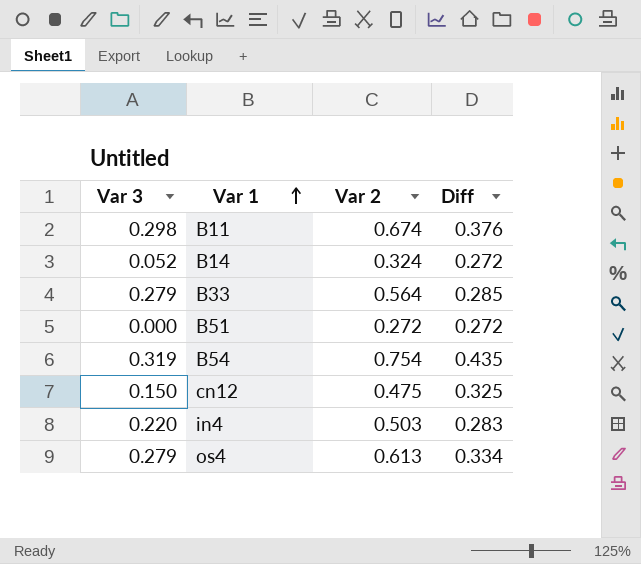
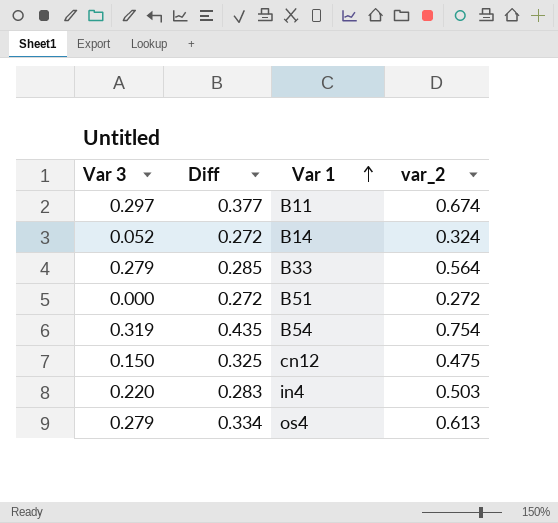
column Diff | position: 4 -> 2
column name: Var 2 -> var_2
B11 | Var 3: 0.298 -> 0.297
B11 | Diff: 0.376 -> 0.377

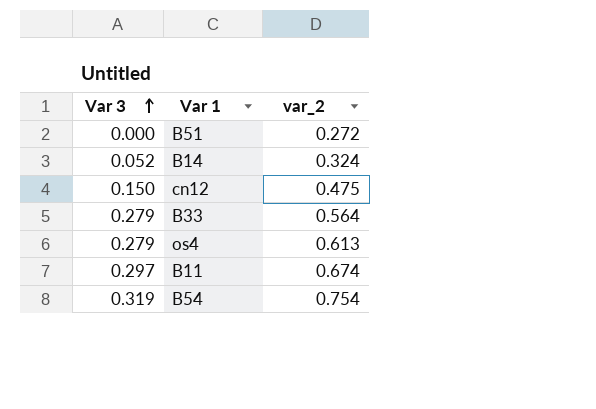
row order: Var 1 ascending -> Var 3 ascending
column Diff | formula: [var_2] - [Var 3] -> none
row in4: 0.220 | 0.283 | 0.503 -> none

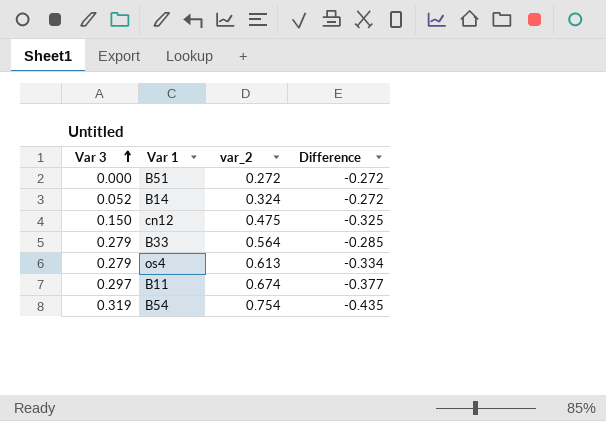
column Difference | formula: none -> [Var 3] - [var_2]

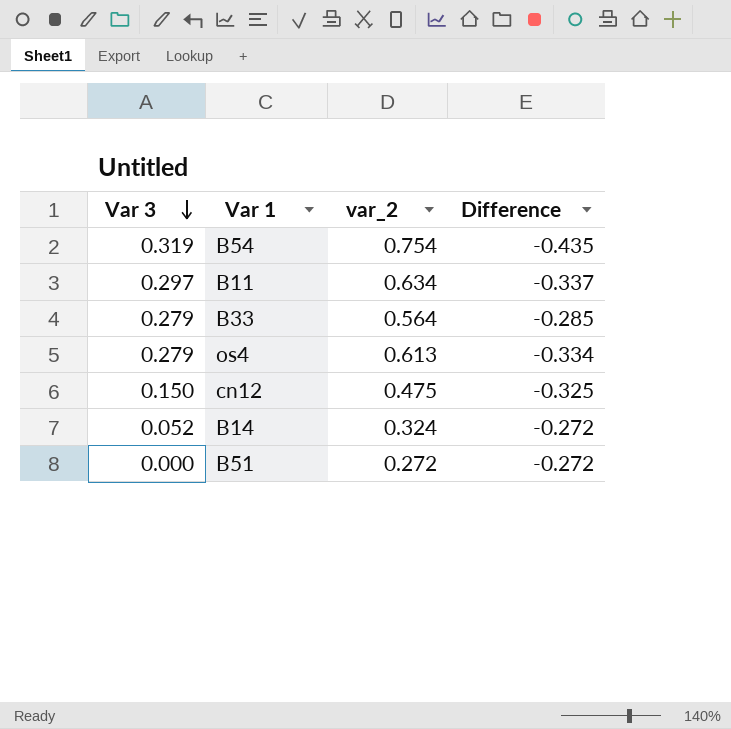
row order: Var 3 ascending -> Var 3 descending
B11 | var_2: 0.674 -> 0.634
B11 | Difference: -0.377 -> -0.337

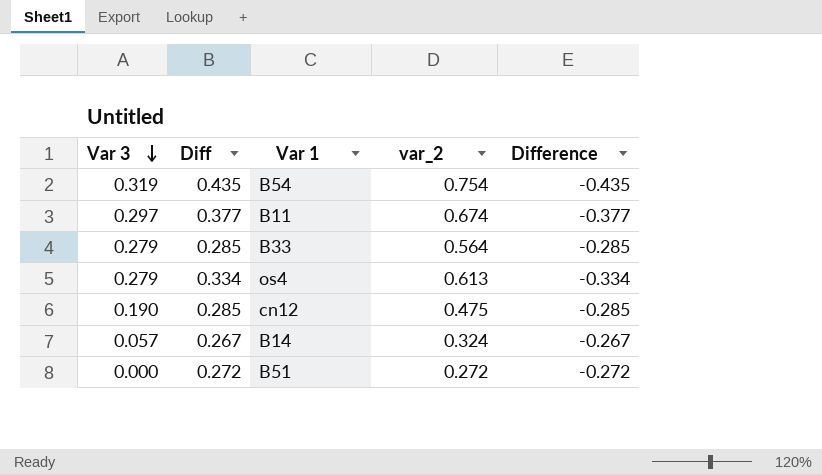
column Diff | formula: none -> [var_2] - [Var 3]
B11 | var_2: 0.634 -> 0.674
B11 | Difference: -0.337 -> -0.377
cn12 | Var 3: 0.150 -> 0.190
cn12 | Difference: -0.325 -> -0.285
B14 | Var 3: 0.052 -> 0.057
B14 | Difference: -0.272 -> -0.267

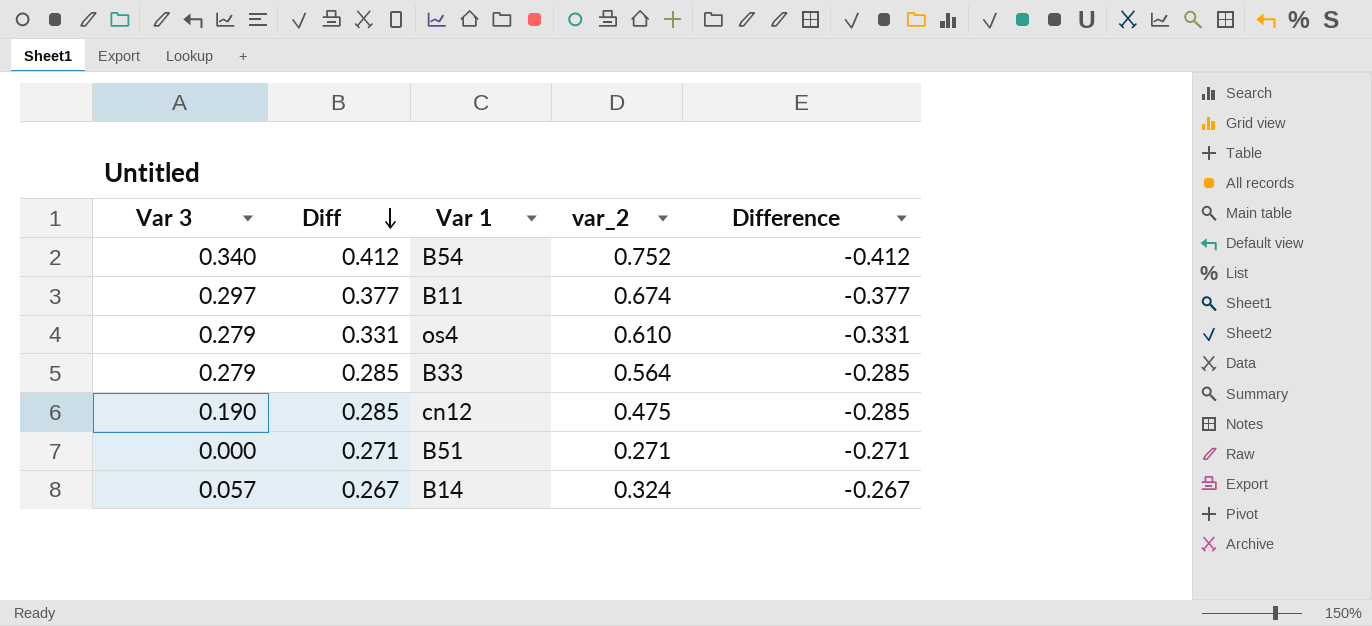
row order: Var 3 descending -> Diff descending
B54 | Var 3: 0.319 -> 0.340
B54 | Diff: 0.435 -> 0.412
B54 | var_2: 0.754 -> 0.752
B54 | Difference: -0.435 -> -0.412
os4 | Diff: 0.334 -> 0.331
os4 | var_2: 0.613 -> 0.610
os4 | Difference: -0.334 -> -0.331
B51 | Diff: 0.272 -> 0.271
B51 | var_2: 0.272 -> 0.271
B51 | Difference: -0.272 -> -0.271

